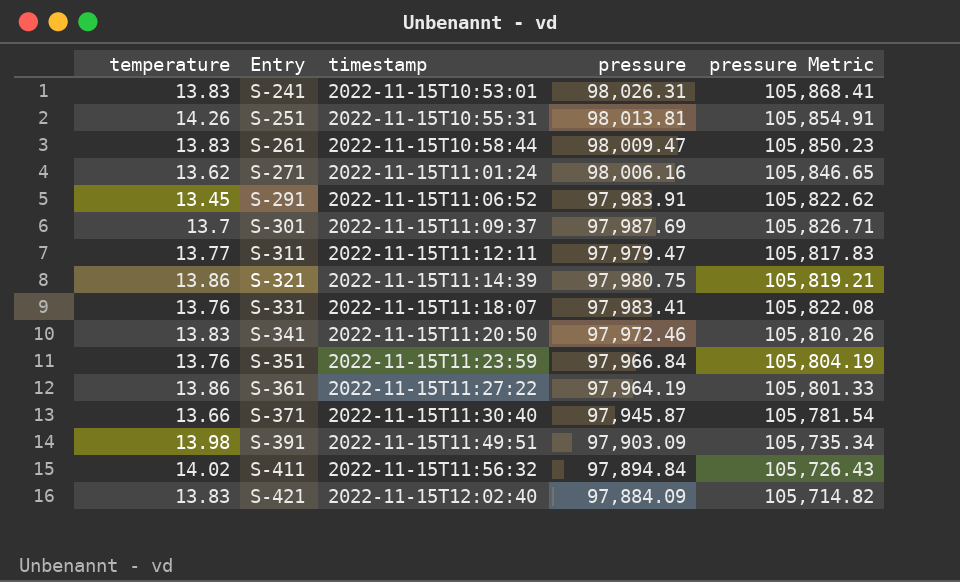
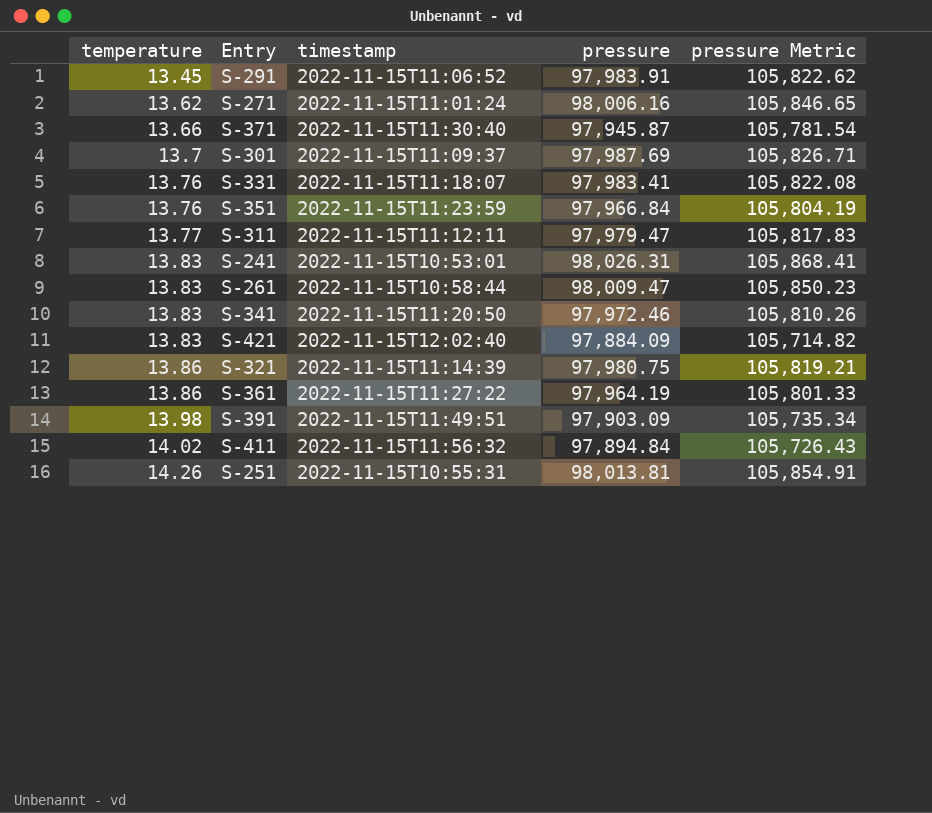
row order: Entry ascending -> temperature ascending

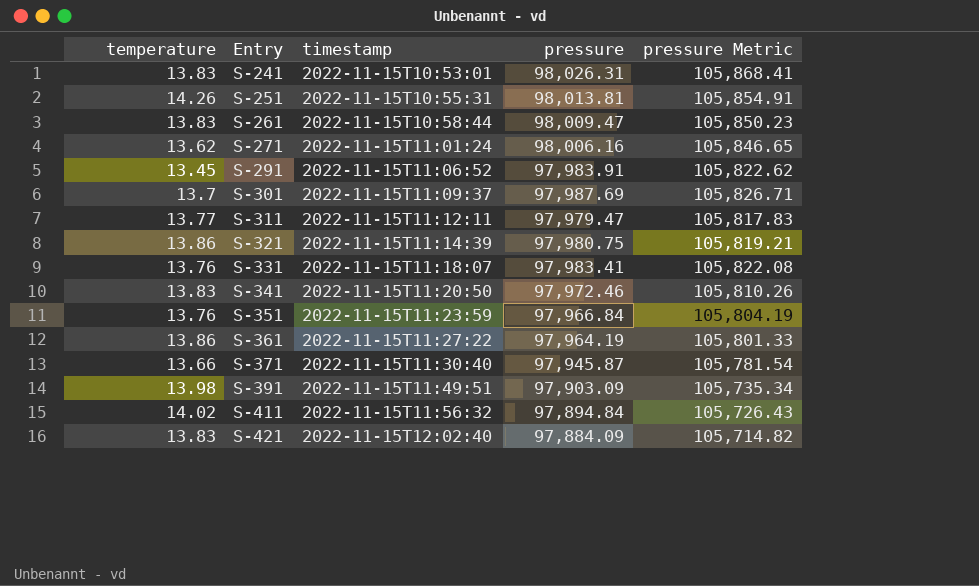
row order: temperature ascending -> Entry ascending

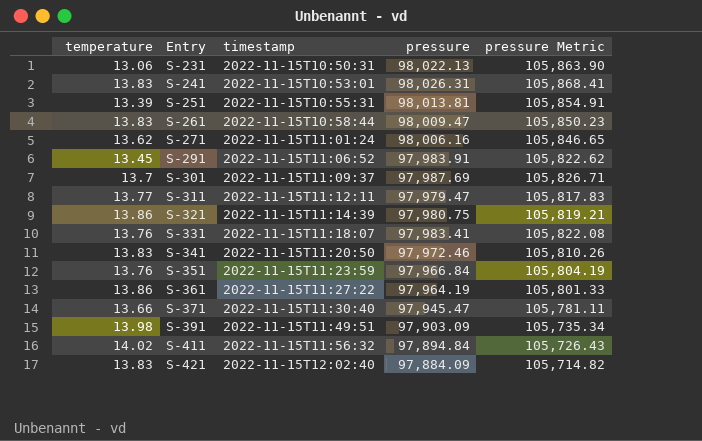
row S-231: none -> 13.06 | 2022-11-15T10:50:31 | 98,022.13 | 105,863.90
S-251 | temperature: 14.26 -> 13.39
S-371 | pressure: 97,945.87 -> 97,945.47
S-371 | pressure Metric: 105,781.54 -> 105,781.11

